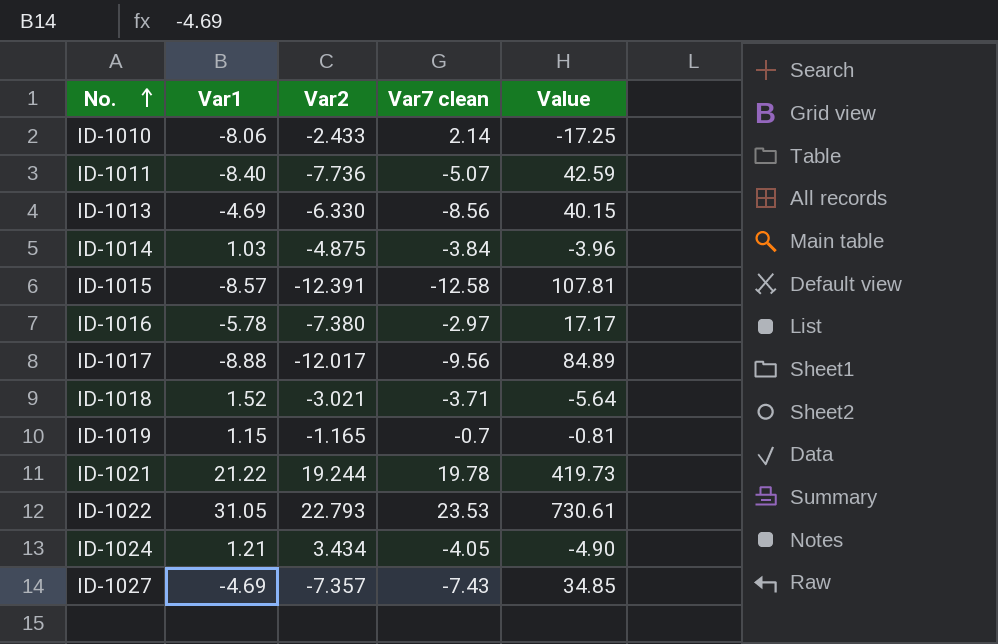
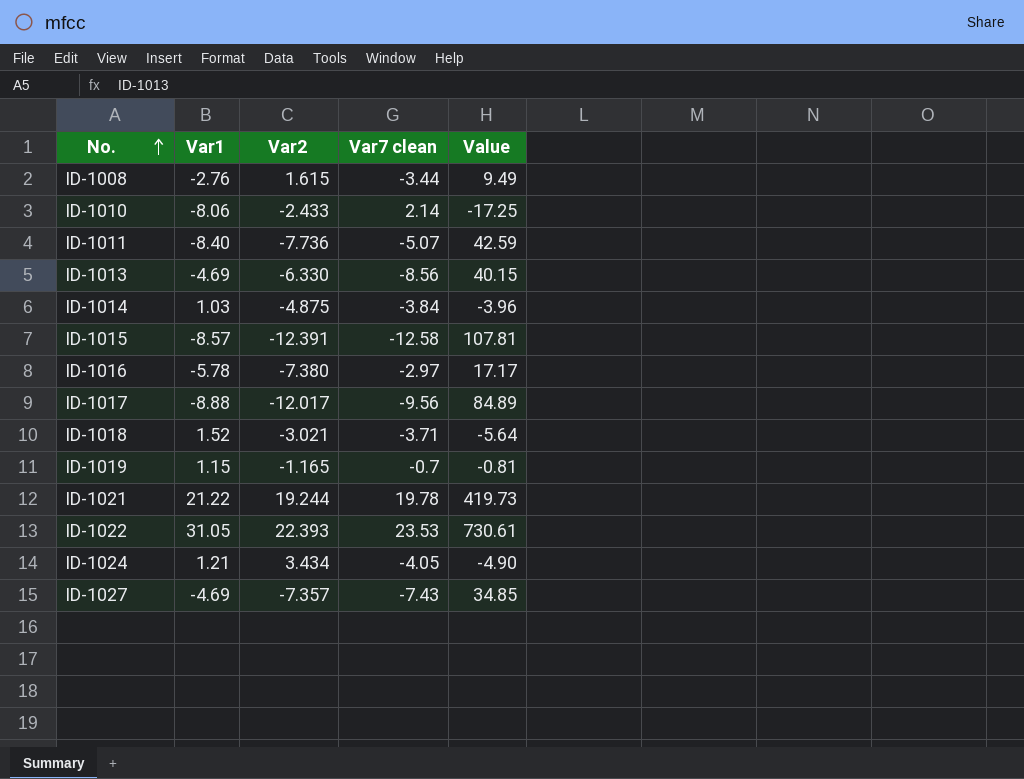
row ID-1008: none -> -2.76 | 1.615 | -3.44 | 9.49
ID-1022 | Var2: 22.793 -> 22.393

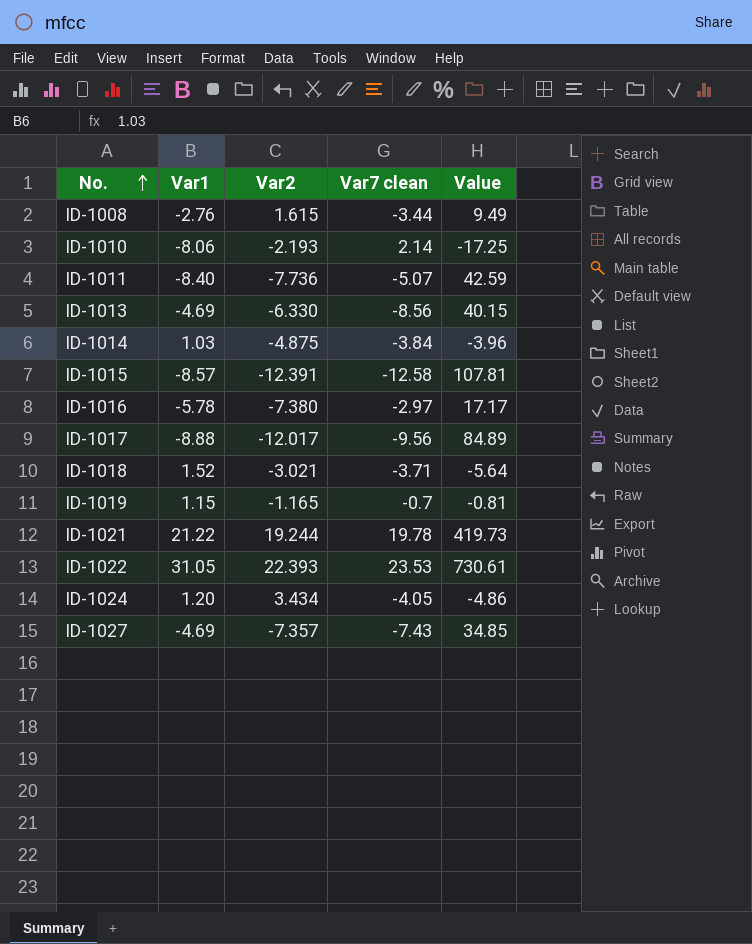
ID-1010 | Var2: -2.433 -> -2.193
ID-1024 | Var1: 1.21 -> 1.20
ID-1024 | Value: -4.90 -> -4.86

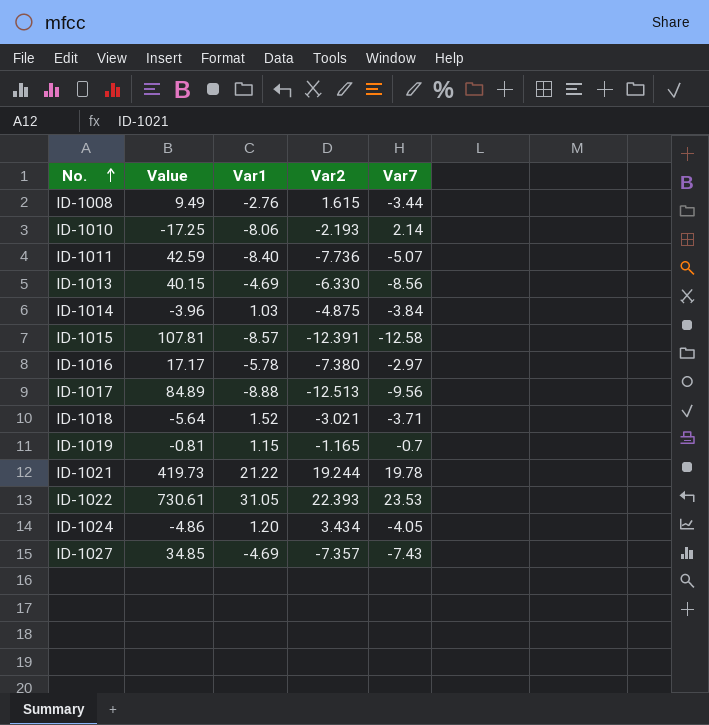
column Value | position: 5 -> 2
column name: Var7 clean -> Var7
ID-1017 | Var2: -12.017 -> -12.513

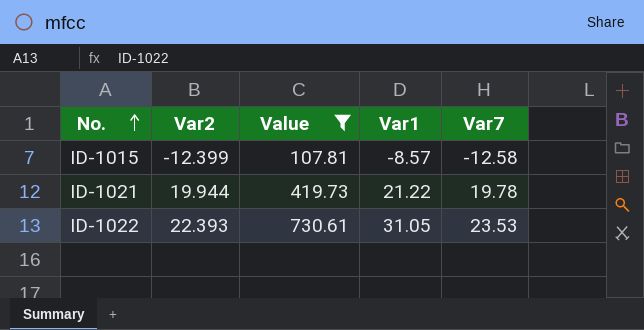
filter: none -> Value >= 107.81
column Var2 | position: 4 -> 2
ID-1015 | Var2: -12.391 -> -12.399
ID-1021 | Var2: 19.244 -> 19.944

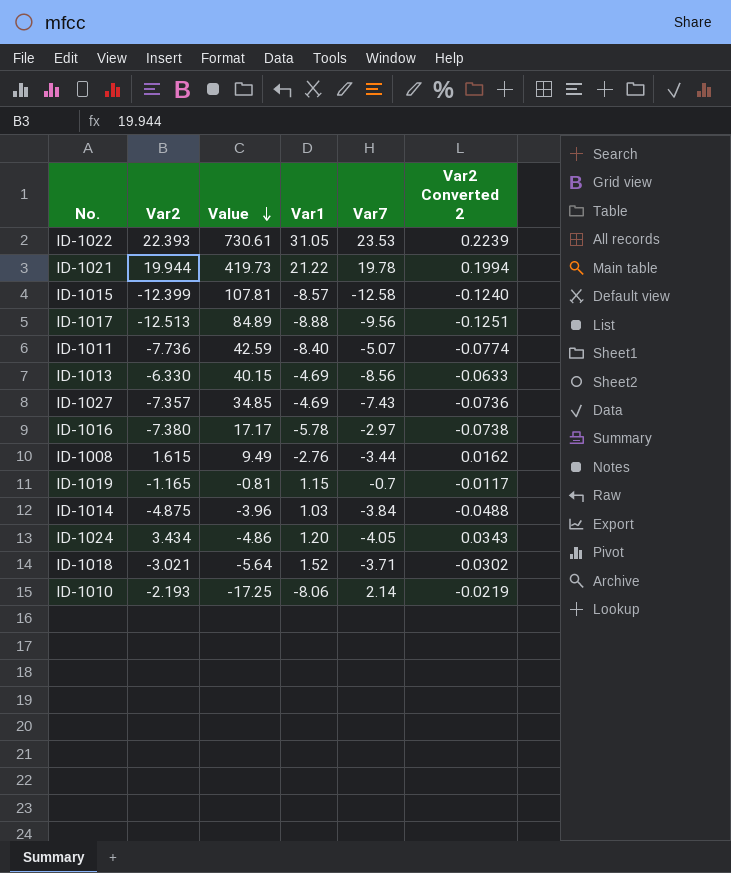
filter: Value >= 107.81 -> none
row order: No. ascending -> Value descending
column Var2 Converted 2 | formula: none -> [Var2] * 0.01

